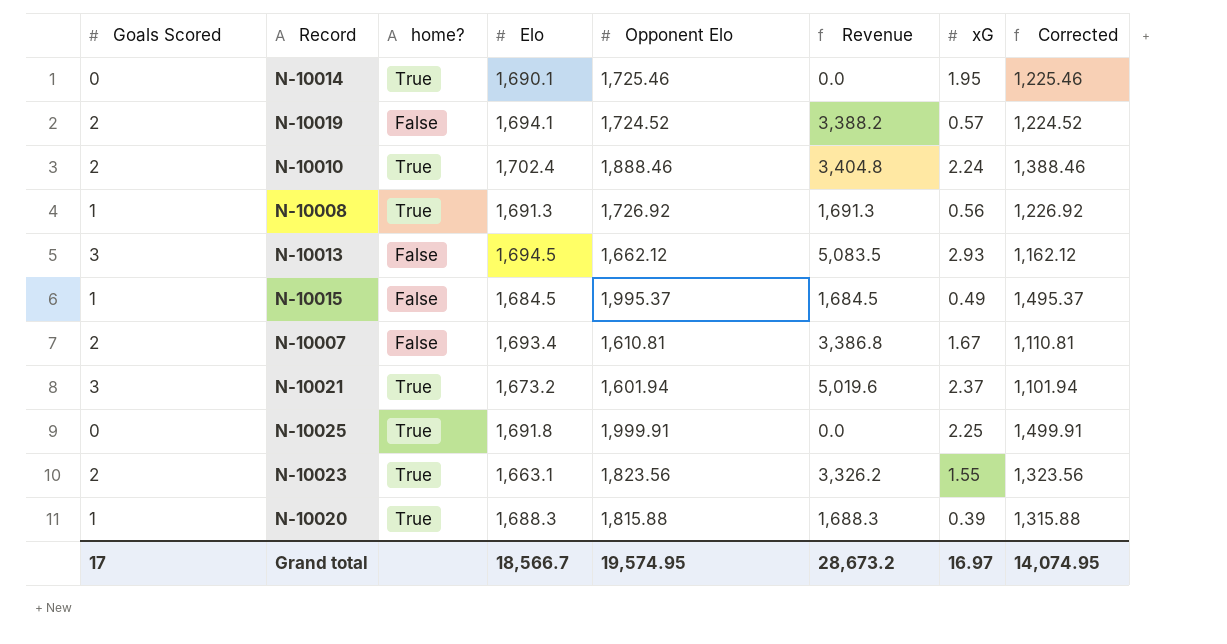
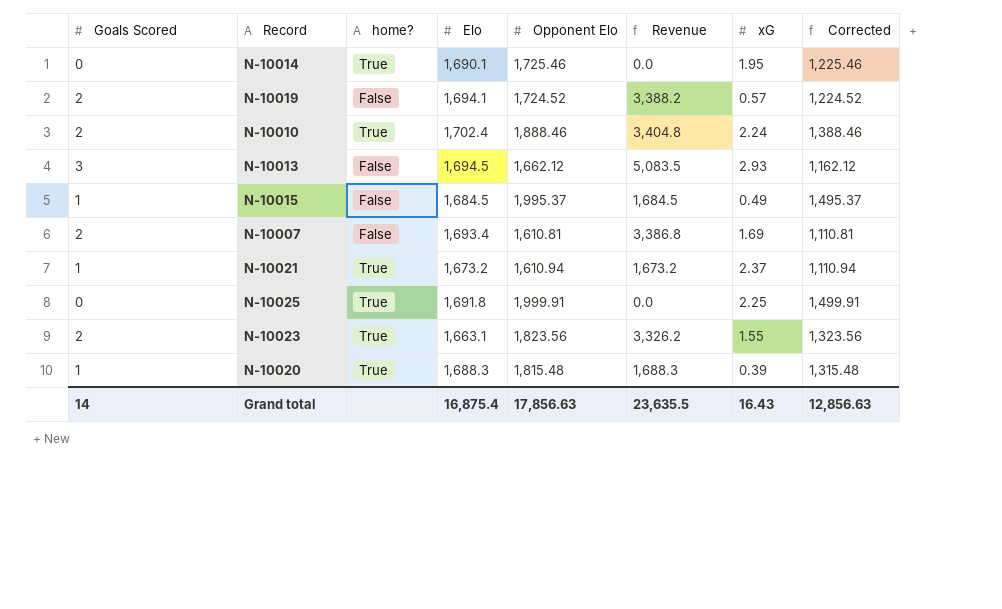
row N-10008: 1 | True | 1,691.3 | 1,726.92 | 1,691.3 | 0.56 | 1,226.92 -> none
N-10007 | xG: 1.67 -> 1.69
N-10021 | Goals Scored: 3 -> 1
N-10021 | Opponent Elo: 1,601.94 -> 1,610.94
N-10021 | Revenue: 5,019.6 -> 1,673.2
N-10021 | Corrected: 1,101.94 -> 1,110.94
N-10020 | Opponent Elo: 1,815.88 -> 1,815.48
N-10020 | Corrected: 1,315.88 -> 1,315.48
Grand total | Goals Scored: 17 -> 14
Grand total | Elo: 18,566.7 -> 16,875.4
Grand total | Opponent Elo: 19,574.95 -> 17,856.63
Grand total | Revenue: 28,673.2 -> 23,635.5
Grand total | xG: 16.97 -> 16.43
Grand total | Corrected: 14,074.95 -> 12,856.63

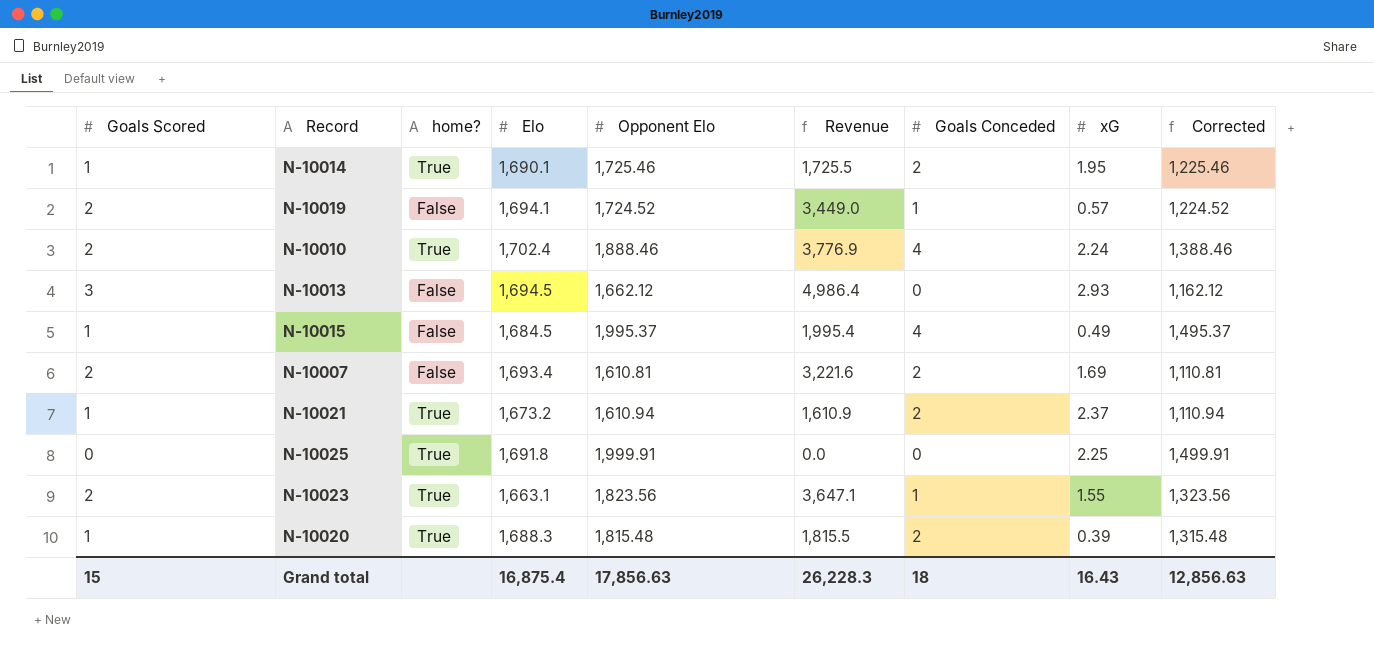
column Revenue | formula: [Goals Scored] * [Elo] -> [Goals Scored] * [Opponent Elo]
column Goals Conceded | position: none -> 7
N-10014 | Goals Scored: 0 -> 1
Grand total | Goals Scored: 14 -> 15
Grand total | Revenue: 23,635.5 -> 26,228.3

